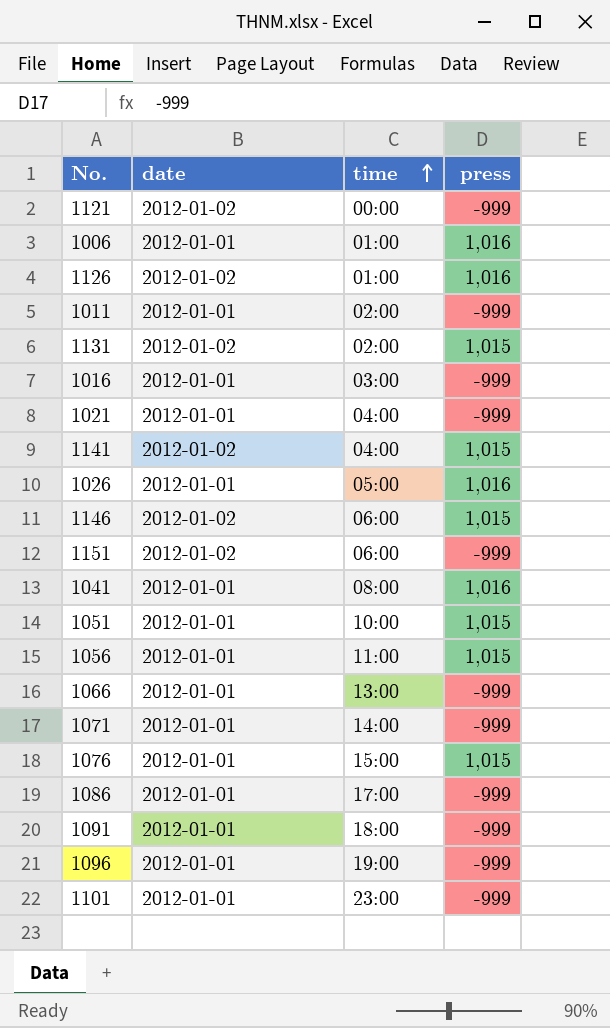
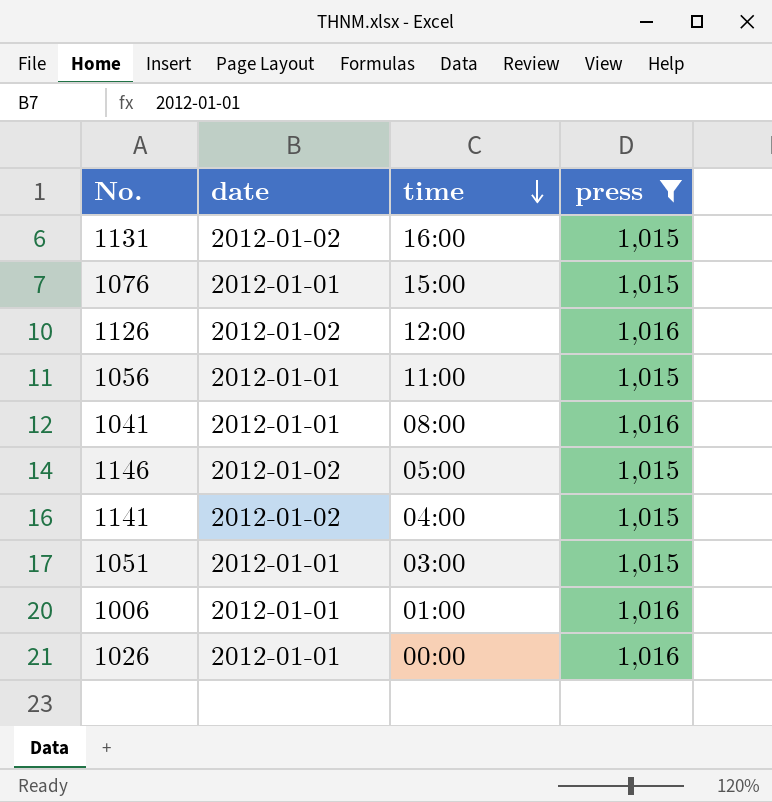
filter: none -> press != -999
row order: time ascending -> time descending
1131 | time: 02:00 -> 16:00
1126 | time: 01:00 -> 12:00
1146 | time: 06:00 -> 05:00
1051 | time: 10:00 -> 03:00
1026 | time: 05:00 -> 00:00

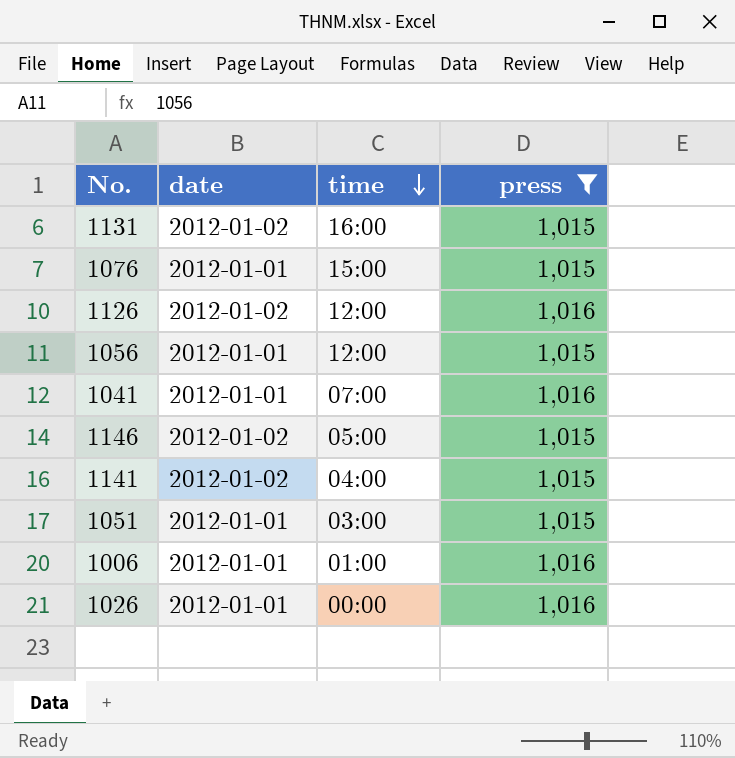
1056 | time: 11:00 -> 12:00
1041 | time: 08:00 -> 07:00

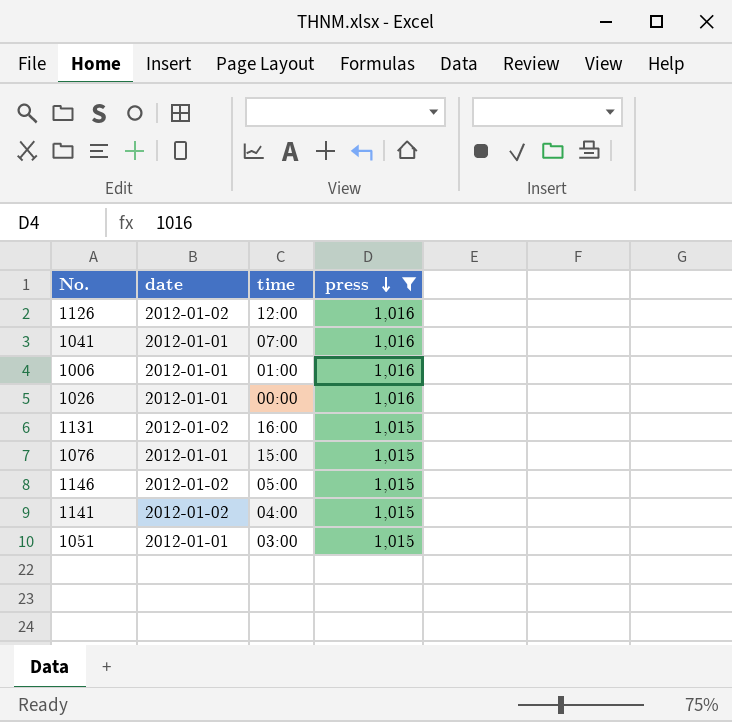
row order: time descending -> press descending
row 1056: 2012-01-01 | 12:00 | 1,015 -> none

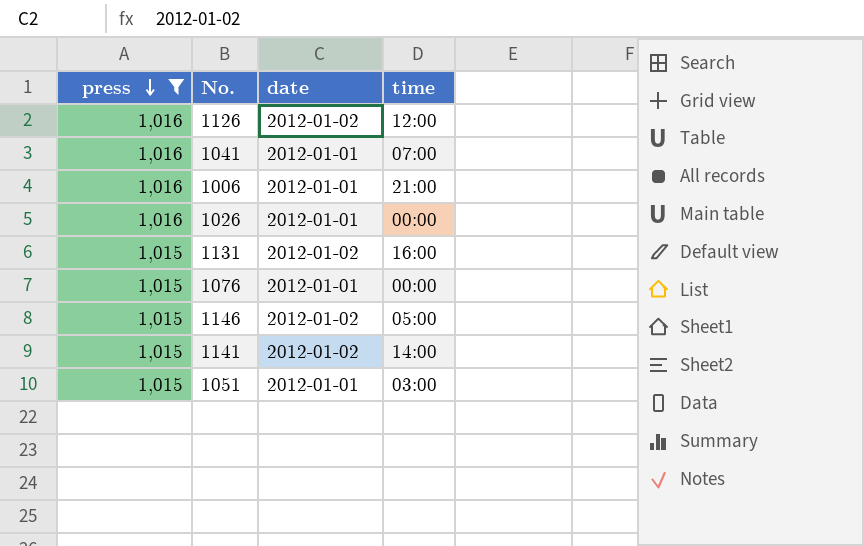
column press | position: 4 -> 1
1006 | time: 01:00 -> 21:00
1076 | time: 15:00 -> 00:00
1141 | time: 04:00 -> 14:00

